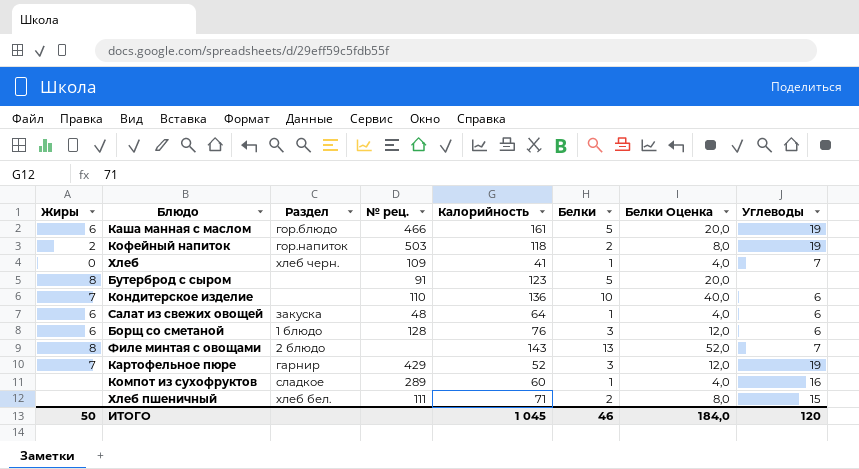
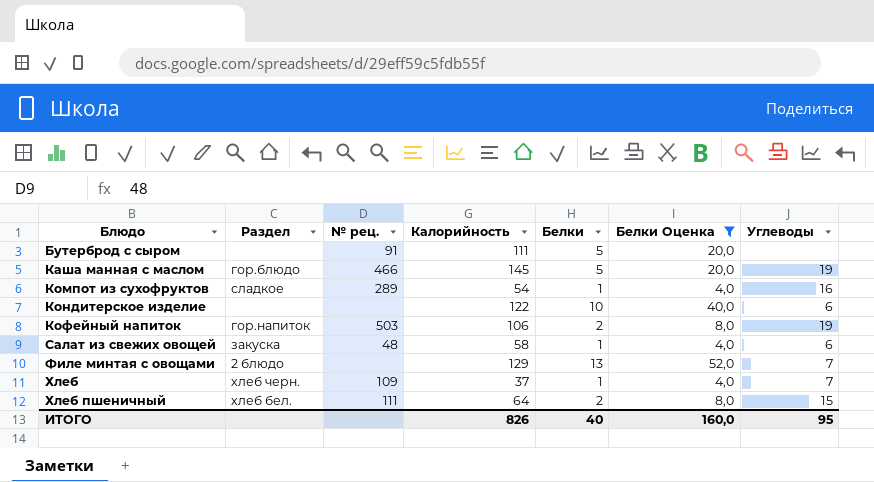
filter: none -> Белки Оценка != 12,0
row order: none -> Блюдо ascending
column Жиры | position: 1 -> none
Бутерброд с сыром | Калорийность: 123 -> 111
Каша манная с маслом | Калорийность: 161 -> 145
Компот из сухофруктов | Калорийность: 60 -> 54
Кондитерское изделие | № рец.: 110 -> none
Кондитерское изделие | Калорийность: 136 -> 122
Кофейный напиток | Калорийность: 118 -> 106
Салат из свежих овощей | Калорийность: 64 -> 58
Филе минтая с овощами | Калорийность: 143 -> 129
Хлеб | Калорийность: 41 -> 37
Хлеб пшеничный | Калорийность: 71 -> 64
ИТОГО | Калорийность: 1 045 -> 826
ИТОГО | Белки: 46 -> 40
ИТОГО | Белки Оценка: 184,0 -> 160,0
ИТОГО | Углеводы: 120 -> 95

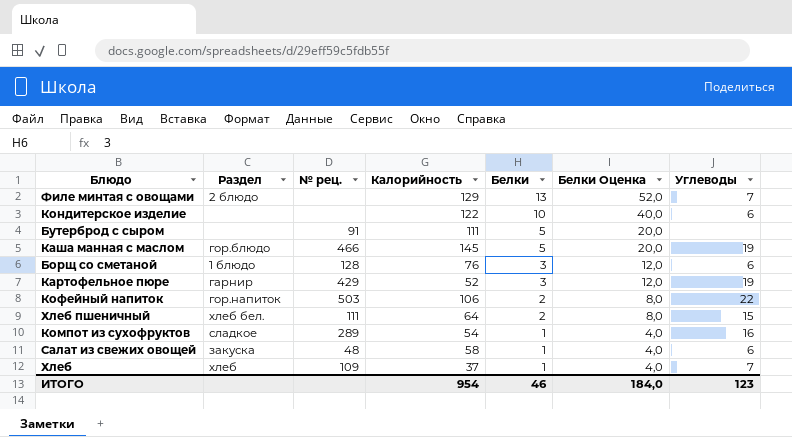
filter: Белки Оценка != 12,0 -> none
row order: Блюдо ascending -> Белки descending
Кофейный напиток | Углеводы: 19 -> 22
Хлеб | Раздел: хлеб черн. -> хлеб
ИТОГО | Калорийность: 826 -> 954
ИТОГО | Белки: 40 -> 46
ИТОГО | Белки Оценка: 160,0 -> 184,0
ИТОГО | Углеводы: 95 -> 123

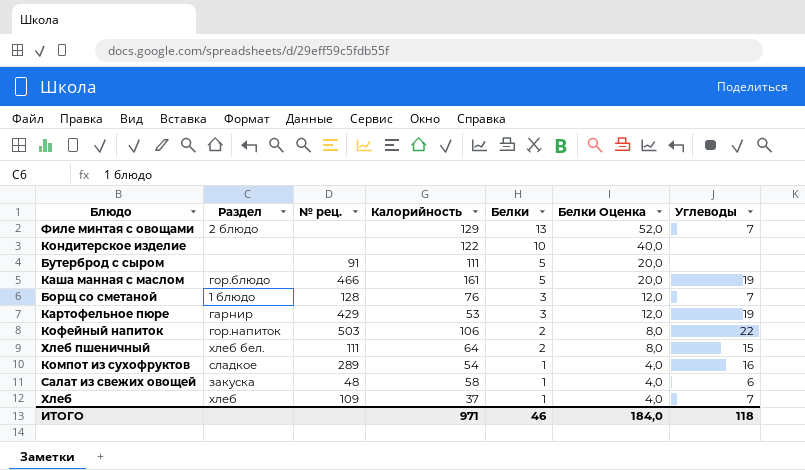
Кондитерское изделие | Углеводы: 6 -> none
Каша манная с маслом | Калорийность: 145 -> 161
Борщ со сметаной | Углеводы: 6 -> 7
Картофельное пюре | Калорийность: 52 -> 53
ИТОГО | Калорийность: 954 -> 971
ИТОГО | Углеводы: 123 -> 118

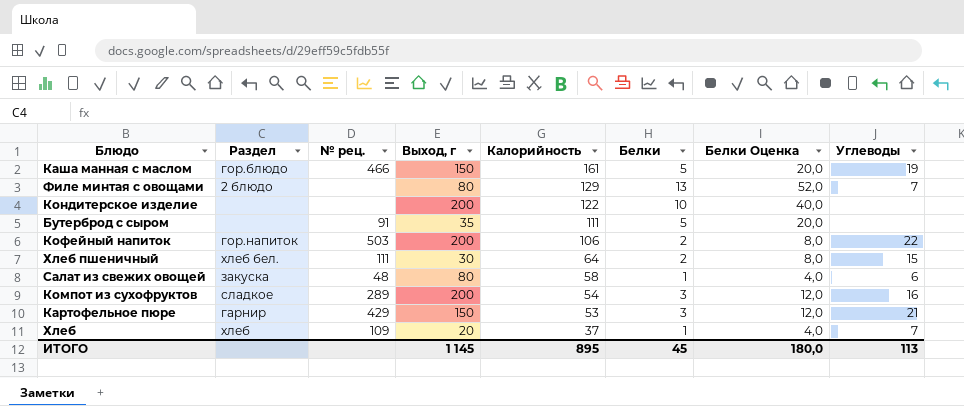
row order: Белки descending -> Калорийность descending
column Выход, г | position: none -> 4
row Борщ со сметаной: 1 блюдо | 128 | 76 | 3 | 12,0 | 7 -> none
Компот из сухофруктов | Белки: 1 -> 3
Компот из сухофруктов | Белки Оценка: 4,0 -> 12,0
Картофельное пюре | Углеводы: 19 -> 21
ИТОГО | Калорийность: 971 -> 895
ИТОГО | Белки: 46 -> 45
ИТОГО | Белки Оценка: 184,0 -> 180,0
ИТОГО | Углеводы: 118 -> 113

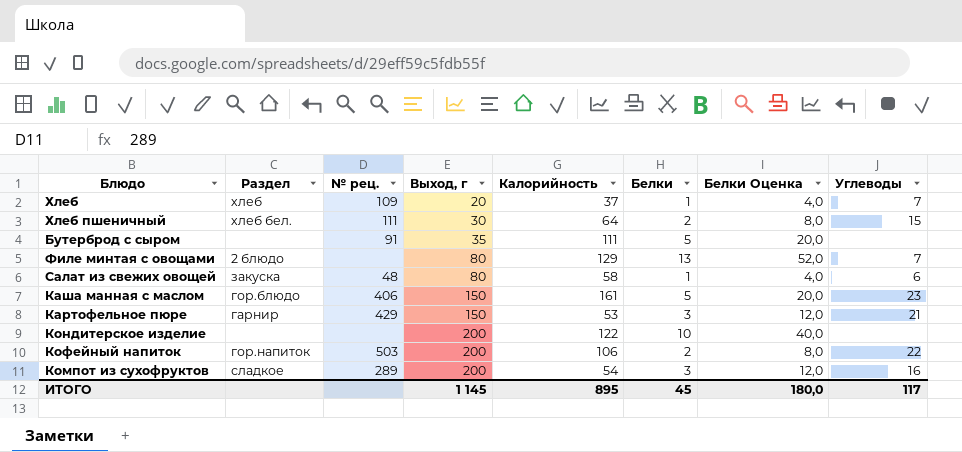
row order: Калорийность descending -> Выход, г ascending
Каша манная с маслом | № рец.: 466 -> 406
Каша манная с маслом | Углеводы: 19 -> 23
ИТОГО | Углеводы: 113 -> 117

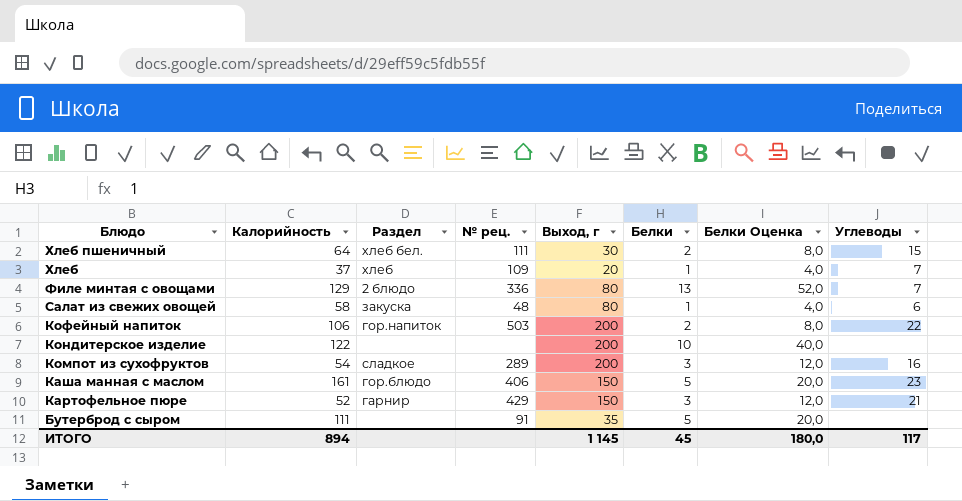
row order: Выход, г ascending -> Блюдо descending
column Калорийность | position: 5 -> 2
Филе минтая с овощами | № рец.: none -> 336
Картофельное пюре | Калорийность: 53 -> 52
ИТОГО | Калорийность: 895 -> 894

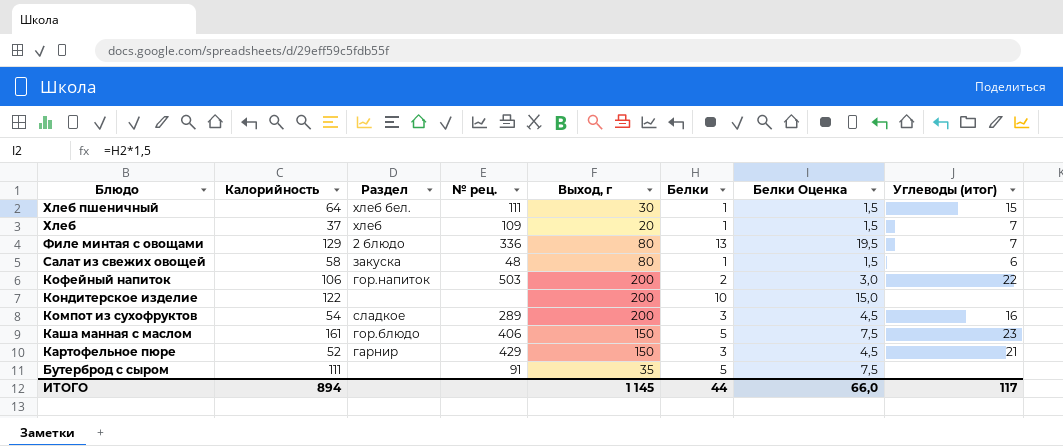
column Белки Оценка | formula: [Белки] * 4 -> [Белки] * 1,5
column name: Углеводы -> Углеводы (итог)
Хлеб пшеничный | Белки: 2 -> 1
ИТОГО | Белки: 45 -> 44
ИТОГО | Белки Оценка: 180,0 -> 66,0

